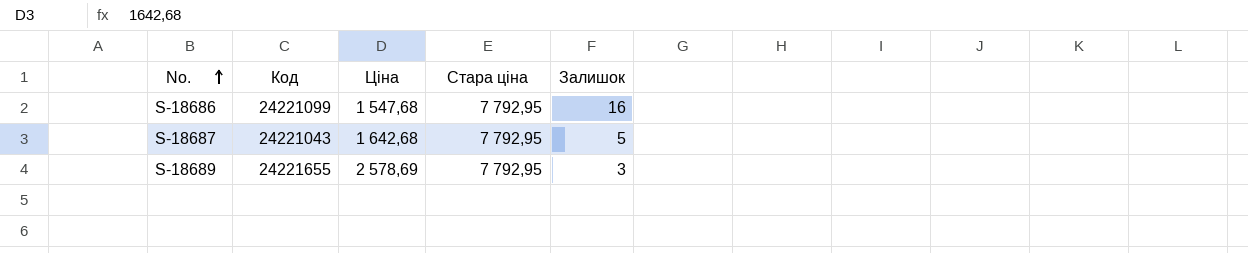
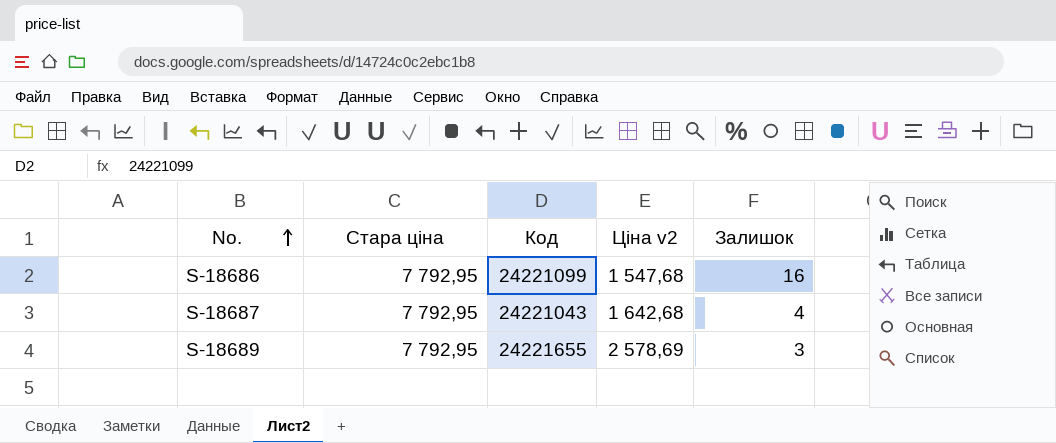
column Стара ціна | position: 4 -> 2
column name: Ціна -> Ціна v2
S-18687 | Залишок: 5 -> 4

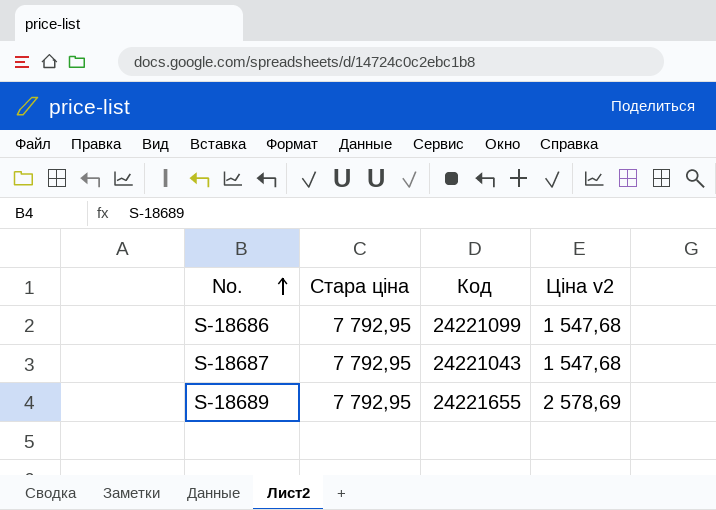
column Залишок | position: 5 -> none
S-18687 | Ціна v2: 1 642,68 -> 1 547,68

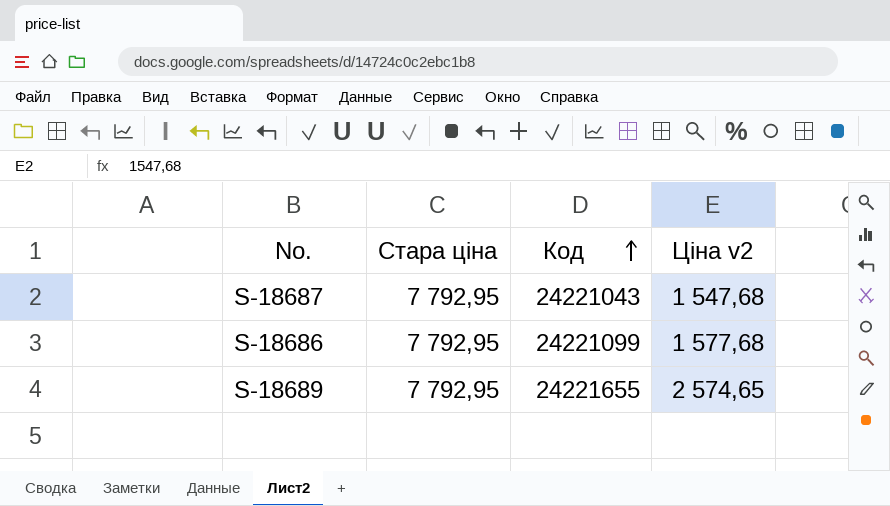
row order: No. ascending -> Код ascending
S-18686 | Ціна v2: 1 547,68 -> 1 577,68
S-18689 | Ціна v2: 2 578,69 -> 2 574,65

